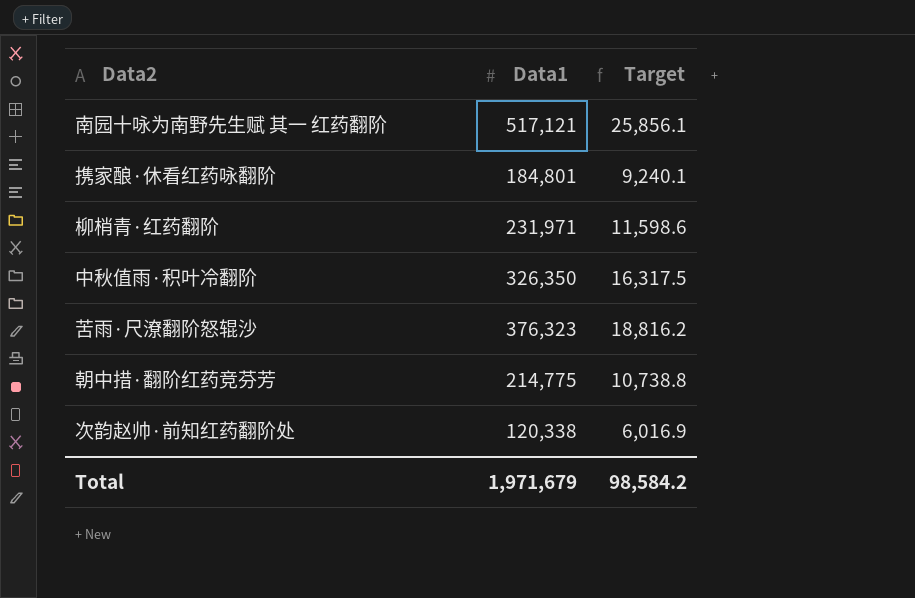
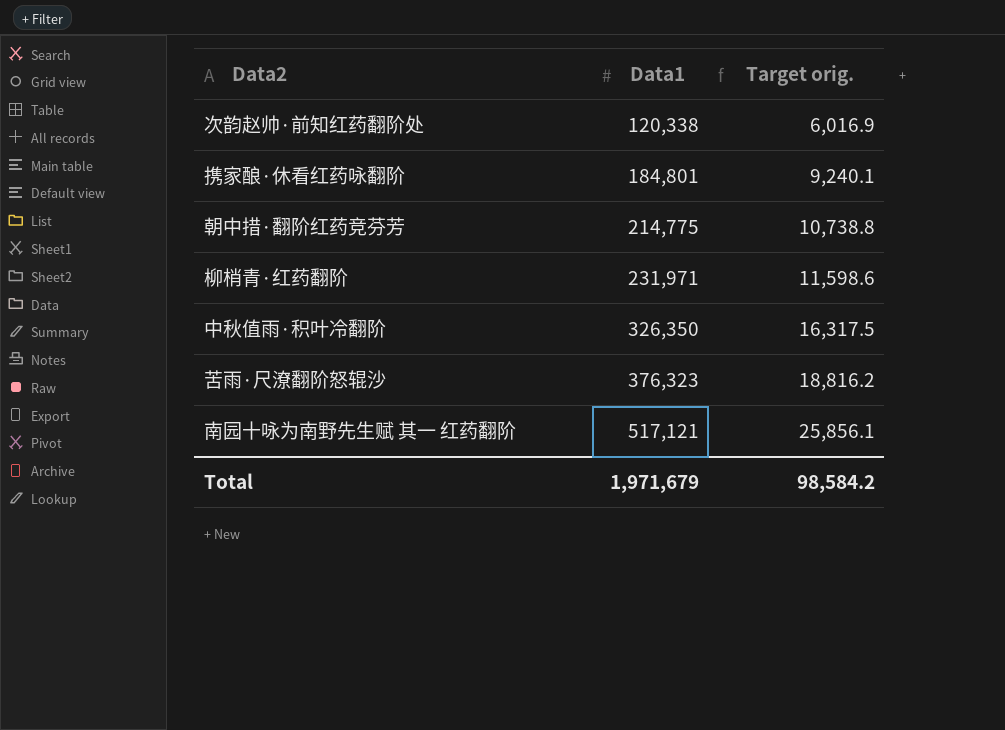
row order: none -> Data1 ascending
column name: Target -> Target orig.

